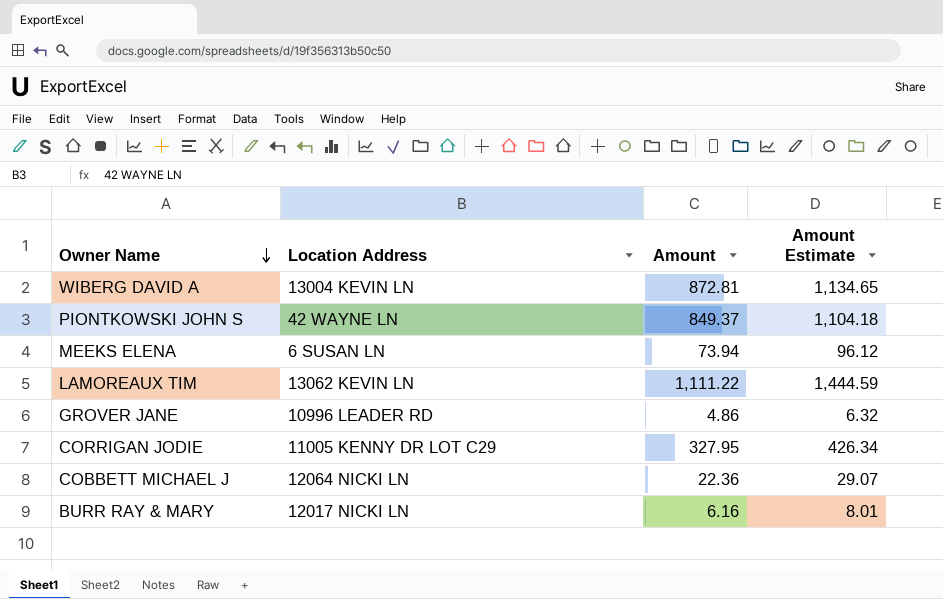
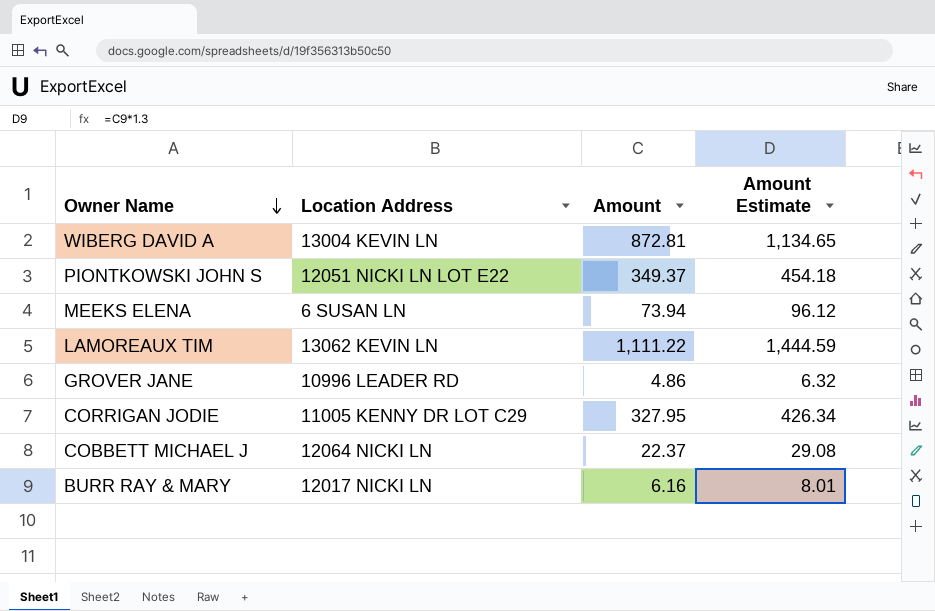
PIONTKOWSKI JOHN S | Location Address: 42 WAYNE LN -> 12051 NICKI LN LOT E22
PIONTKOWSKI JOHN S | Amount: 849.37 -> 349.37
PIONTKOWSKI JOHN S | Amount Estimate: 1,104.18 -> 454.18
COBBETT MICHAEL J | Amount: 22.36 -> 22.37
COBBETT MICHAEL J | Amount Estimate: 29.07 -> 29.08

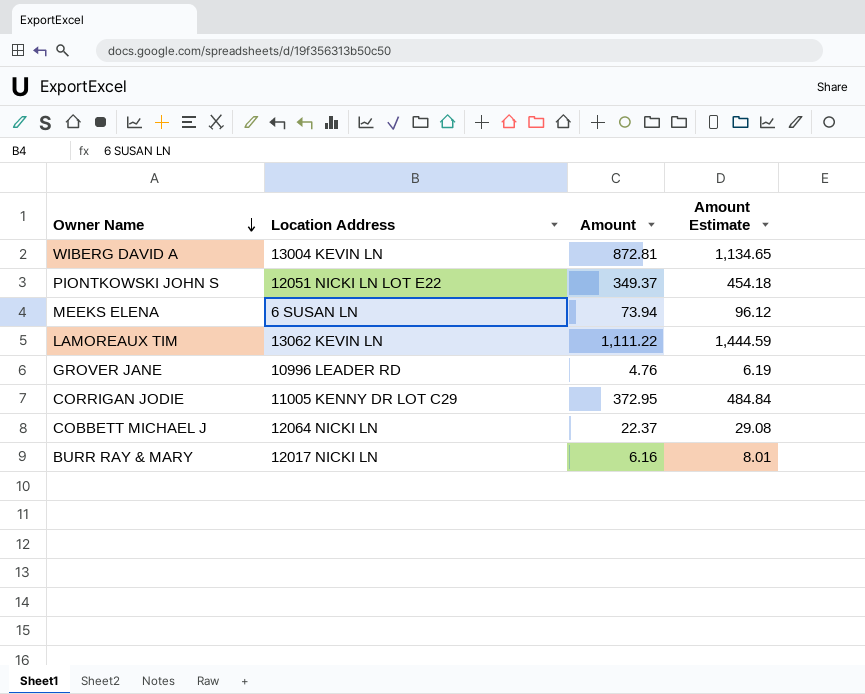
GROVER JANE | Amount: 4.86 -> 4.76
GROVER JANE | Amount Estimate: 6.32 -> 6.19
CORRIGAN JODIE | Amount: 327.95 -> 372.95
CORRIGAN JODIE | Amount Estimate: 426.34 -> 484.84

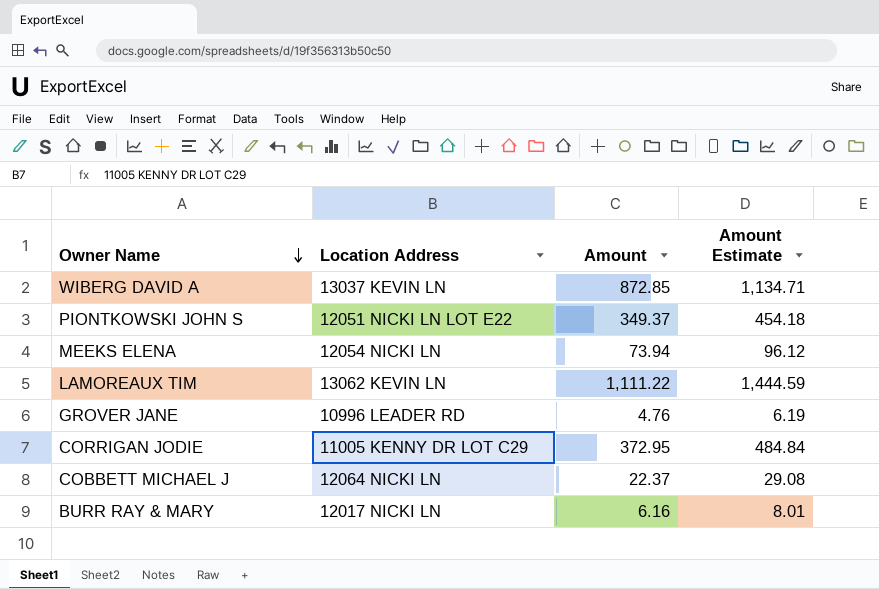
WIBERG DAVID A | Location Address: 13004 KEVIN LN -> 13037 KEVIN LN
WIBERG DAVID A | Amount: 872.81 -> 872.85
WIBERG DAVID A | Amount Estimate: 1,134.65 -> 1,134.71
MEEKS ELENA | Location Address: 6 SUSAN LN -> 12054 NICKI LN

